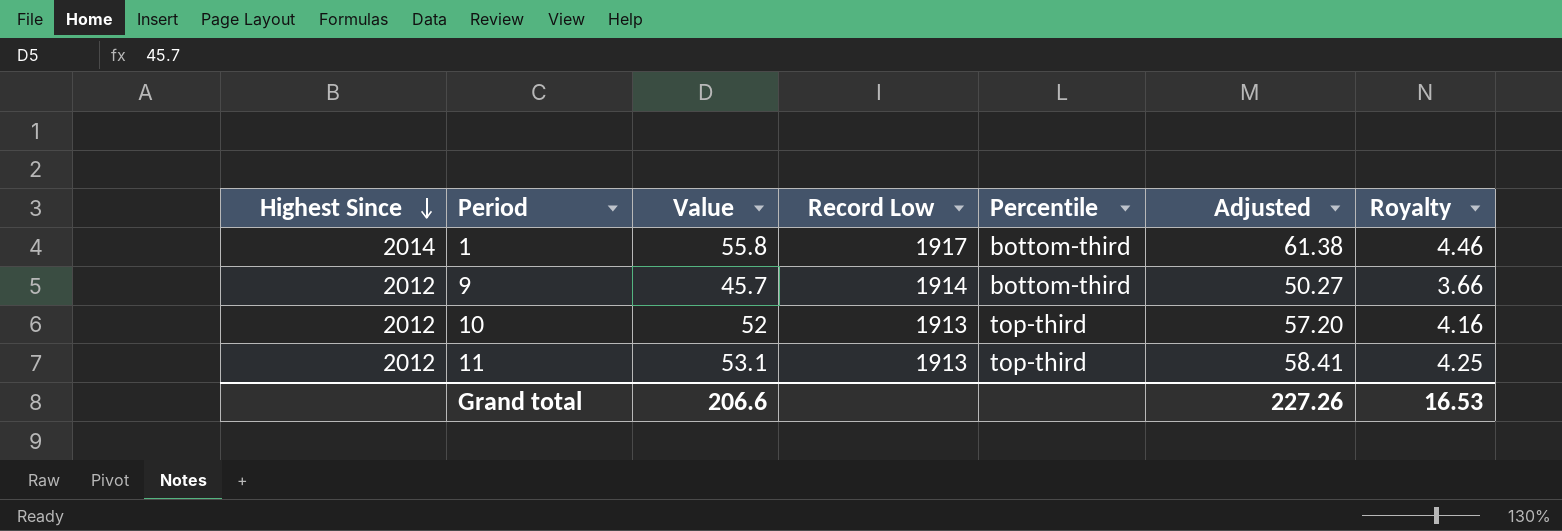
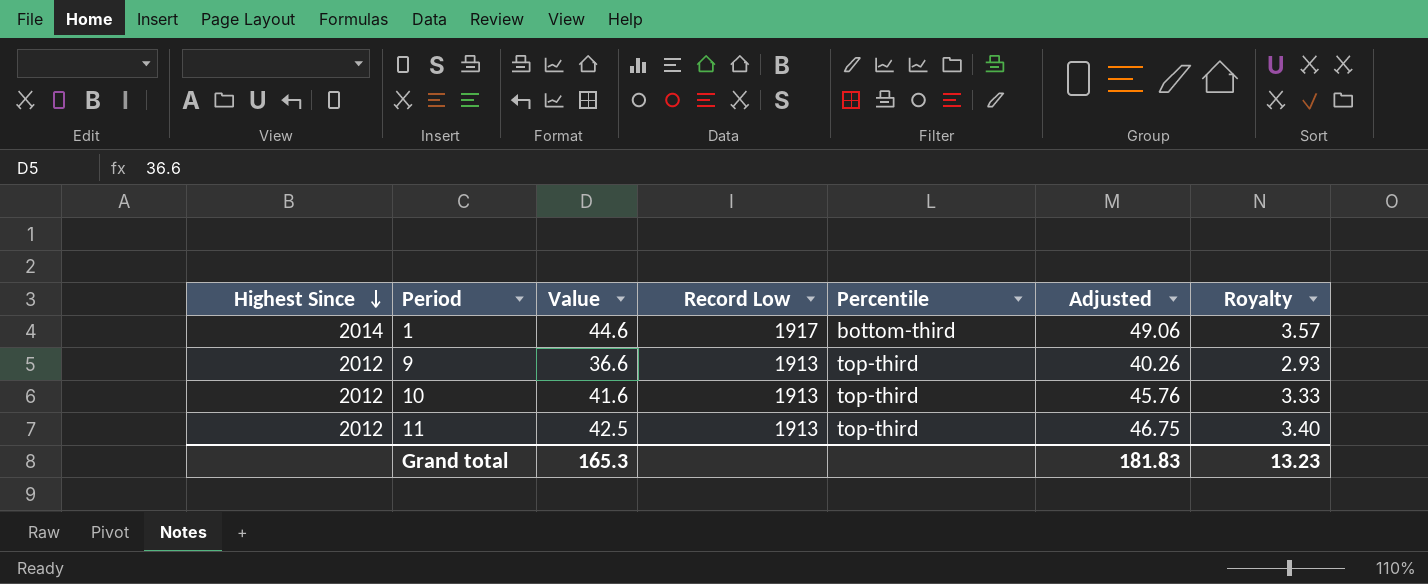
1 | Value: 55.8 -> 44.6
1 | Adjusted: 61.38 -> 49.06
1 | Royalty: 4.46 -> 3.57
9 | Value: 45.7 -> 36.6
9 | Record Low: 1914 -> 1913
9 | Percentile: bottom-third -> top-third
9 | Adjusted: 50.27 -> 40.26
9 | Royalty: 3.66 -> 2.93
10 | Value: 52 -> 41.6
10 | Adjusted: 57.20 -> 45.76
10 | Royalty: 4.16 -> 3.33
11 | Value: 53.1 -> 42.5
11 | Adjusted: 58.41 -> 46.75
11 | Royalty: 4.25 -> 3.40
Grand total | Value: 206.6 -> 165.3
Grand total | Adjusted: 227.26 -> 181.83
Grand total | Royalty: 16.53 -> 13.23

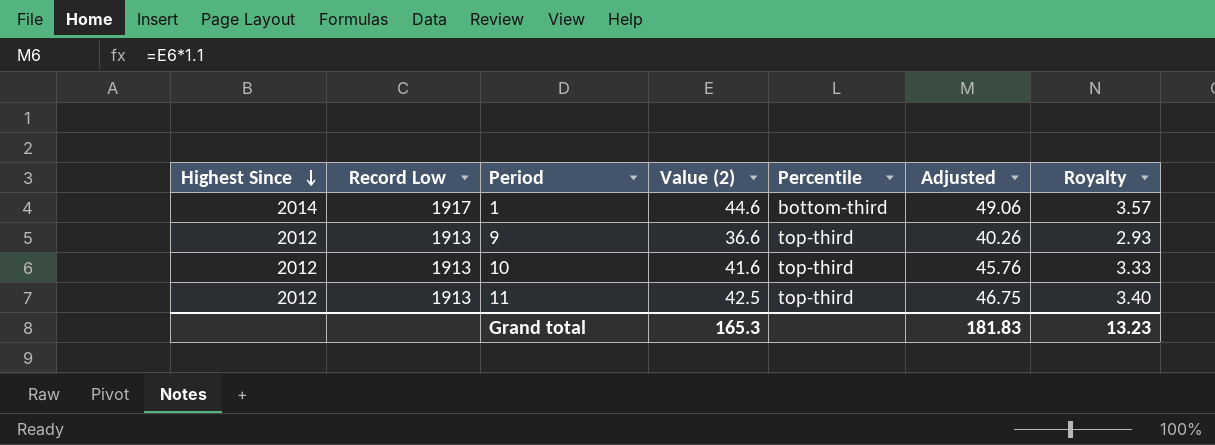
column Record Low | position: 4 -> 2
column name: Value -> Value (2)

